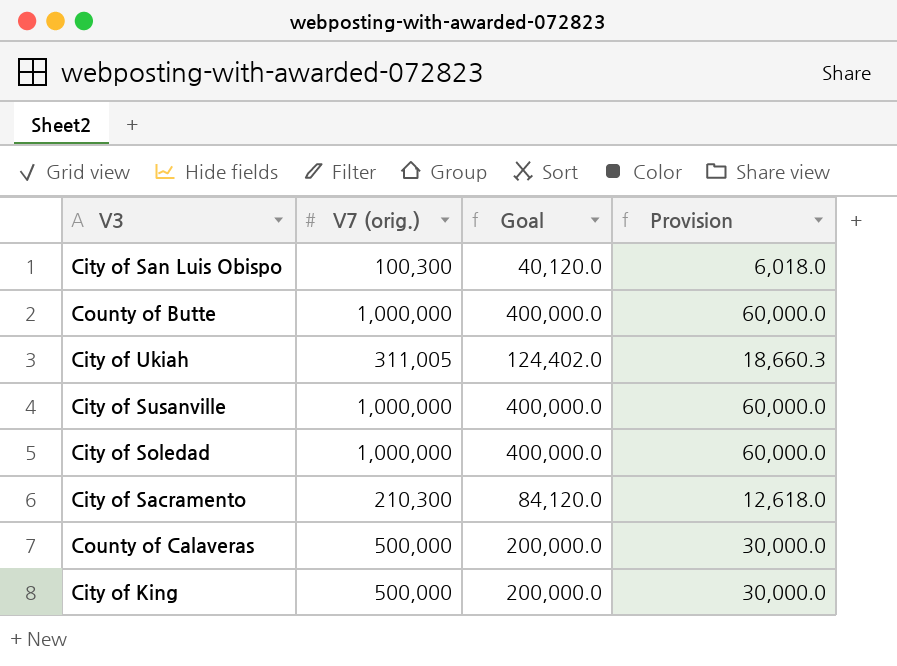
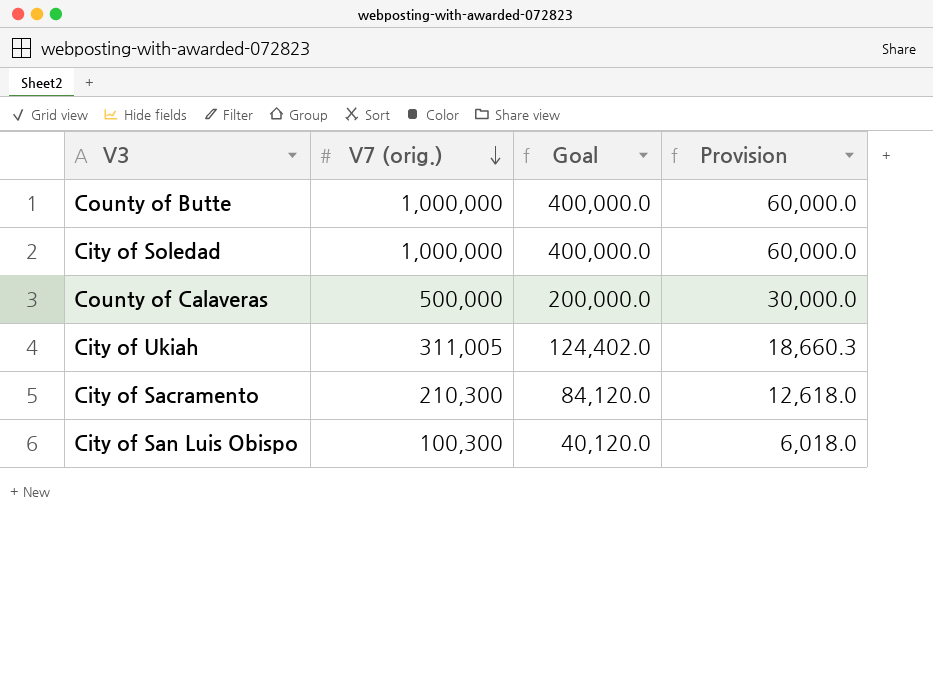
row order: none -> V7 (orig.) descending
row City of Susanville: 1,000,000 | 400,000.0 | 60,000.0 -> none
row City of King: 500,000 | 200,000.0 | 30,000.0 -> none

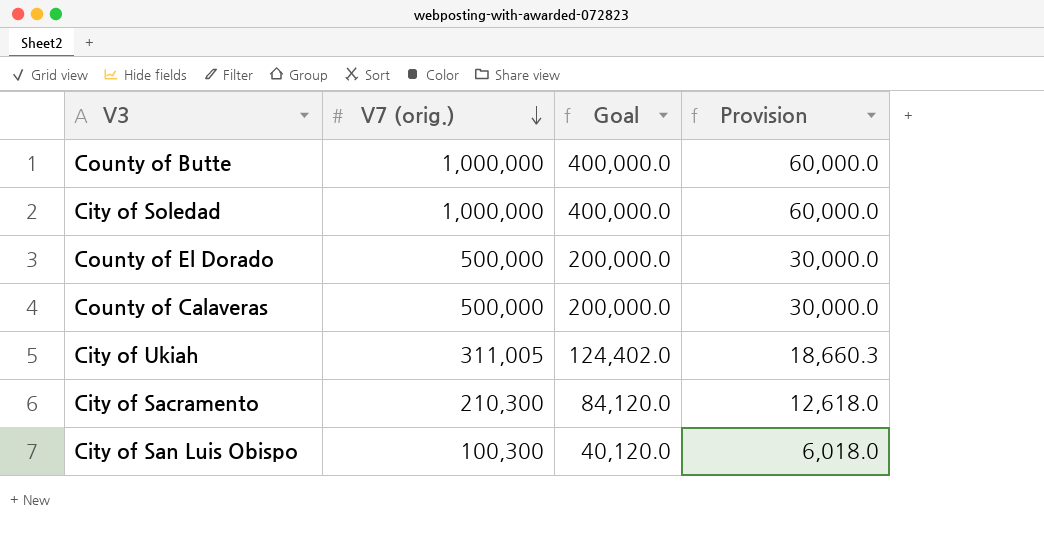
row County of El Dorado: none -> 500,000 | 200,000.0 | 30,000.0

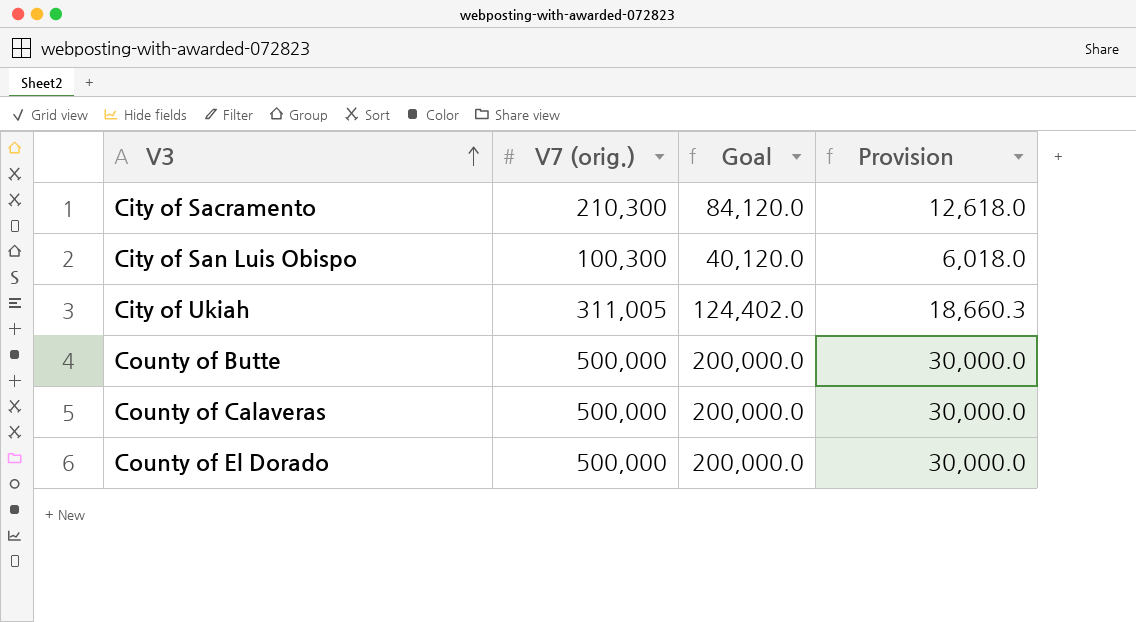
row order: V7 (orig.) descending -> V3 ascending
row City of Soledad: 1,000,000 | 400,000.0 | 60,000.0 -> none
County of Butte | V7 (orig.): 1,000,000 -> 500,000
County of Butte | Goal: 400,000.0 -> 200,000.0
County of Butte | Provision: 60,000.0 -> 30,000.0

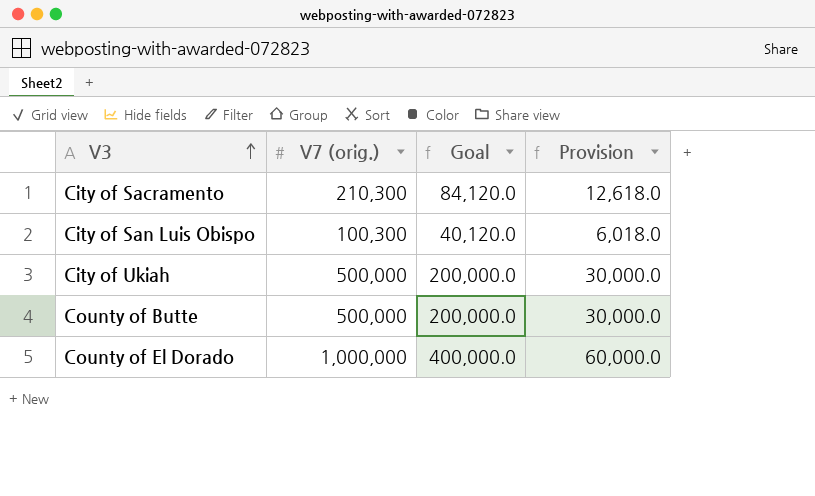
row County of Calaveras: 500,000 | 200,000.0 | 30,000.0 -> none
City of Ukiah | V7 (orig.): 311,005 -> 500,000
City of Ukiah | Goal: 124,402.0 -> 200,000.0
City of Ukiah | Provision: 18,660.3 -> 30,000.0
County of El Dorado | V7 (orig.): 500,000 -> 1,000,000
County of El Dorado | Goal: 200,000.0 -> 400,000.0
County of El Dorado | Provision: 30,000.0 -> 60,000.0

